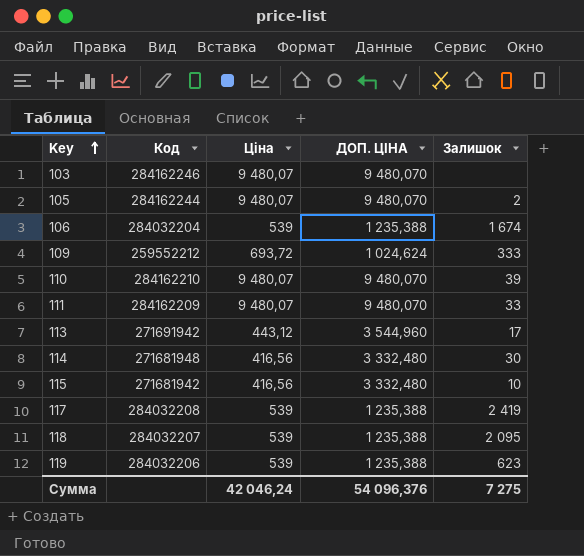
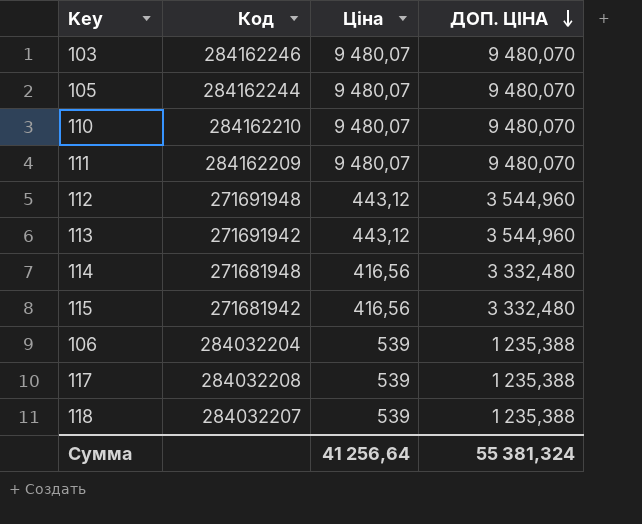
row order: Key ascending -> ДОП. ЦІНА descending
column Залишок | position: 5 -> none
row 109: 259552212 | 693,72 | 1 024,624 | 333 -> none
row 119: 284032206 | 539 | 1 235,388 | 623 -> none
row 112: none -> 271691948 | 443,12 | 3 544,960
Сумма | Ціна: 42 046,24 -> 41 256,64
Сумма | ДОП. ЦІНА: 54 096,376 -> 55 381,324

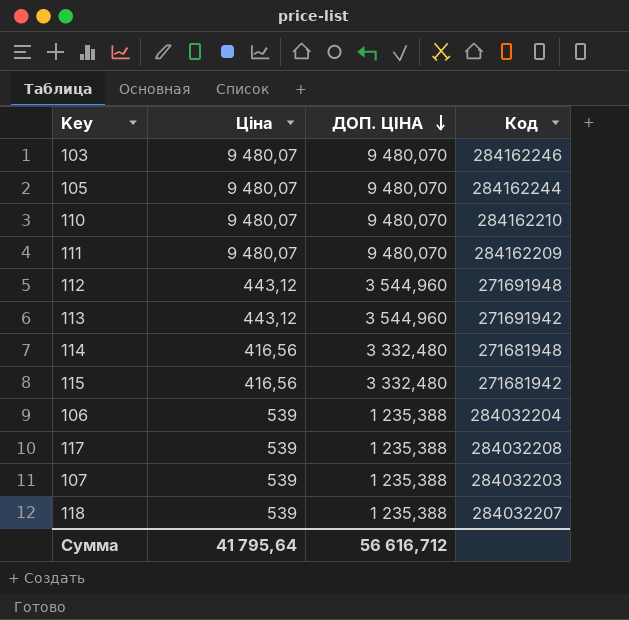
column Код | position: 2 -> 4
row 107: none -> 539 | 1 235,388 | 284032203
Сумма | Ціна: 41 256,64 -> 41 795,64
Сумма | ДОП. ЦІНА: 55 381,324 -> 56 616,712

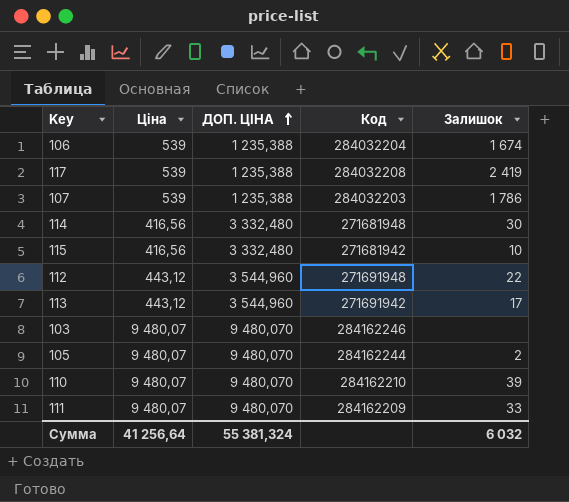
row order: ДОП. ЦІНА descending -> ДОП. ЦІНА ascending
column Залишок | position: none -> 5
row 118: 539 | 1 235,388 | 284032207 -> none
Сумма | Ціна: 41 795,64 -> 41 256,64
Сумма | ДОП. ЦІНА: 56 616,712 -> 55 381,324

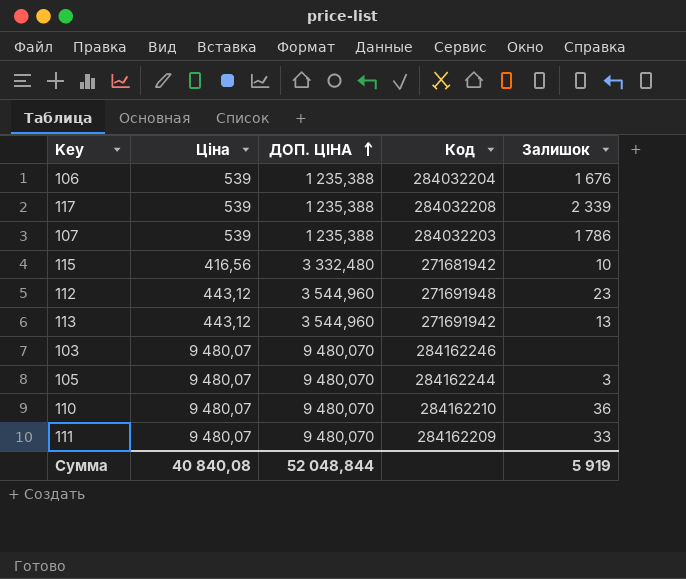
row 114: 416,56 | 3 332,480 | 271681948 | 30 -> none
106 | Залишок: 1 674 -> 1 676
117 | Залишок: 2 419 -> 2 339
112 | Залишок: 22 -> 23
113 | Залишок: 17 -> 13
105 | Залишок: 2 -> 3
110 | Залишок: 39 -> 36
Сумма | Ціна: 41 256,64 -> 40 840,08
Сумма | ДОП. ЦІНА: 55 381,324 -> 52 048,844
Сумма | Залишок: 6 032 -> 5 919

